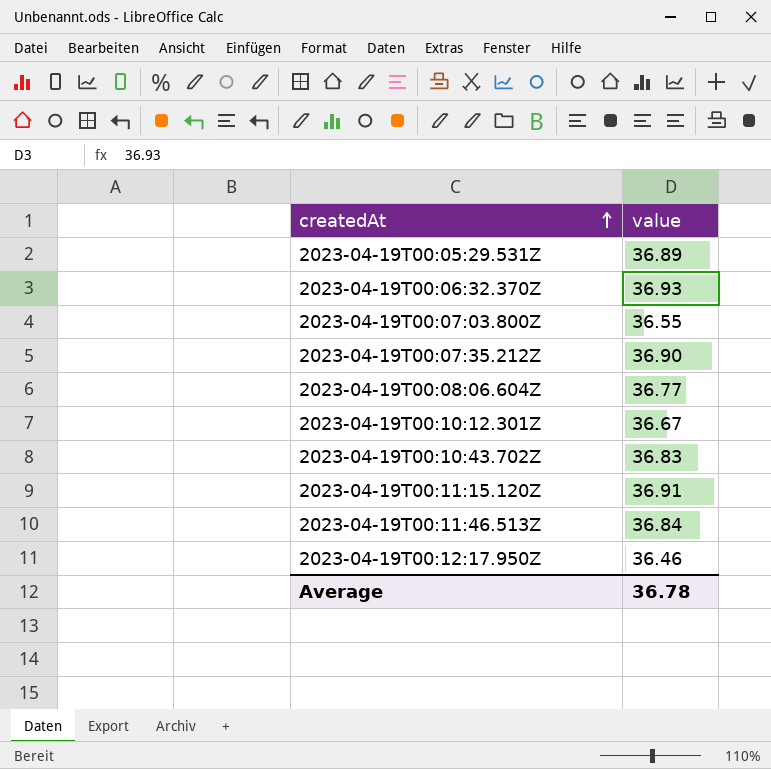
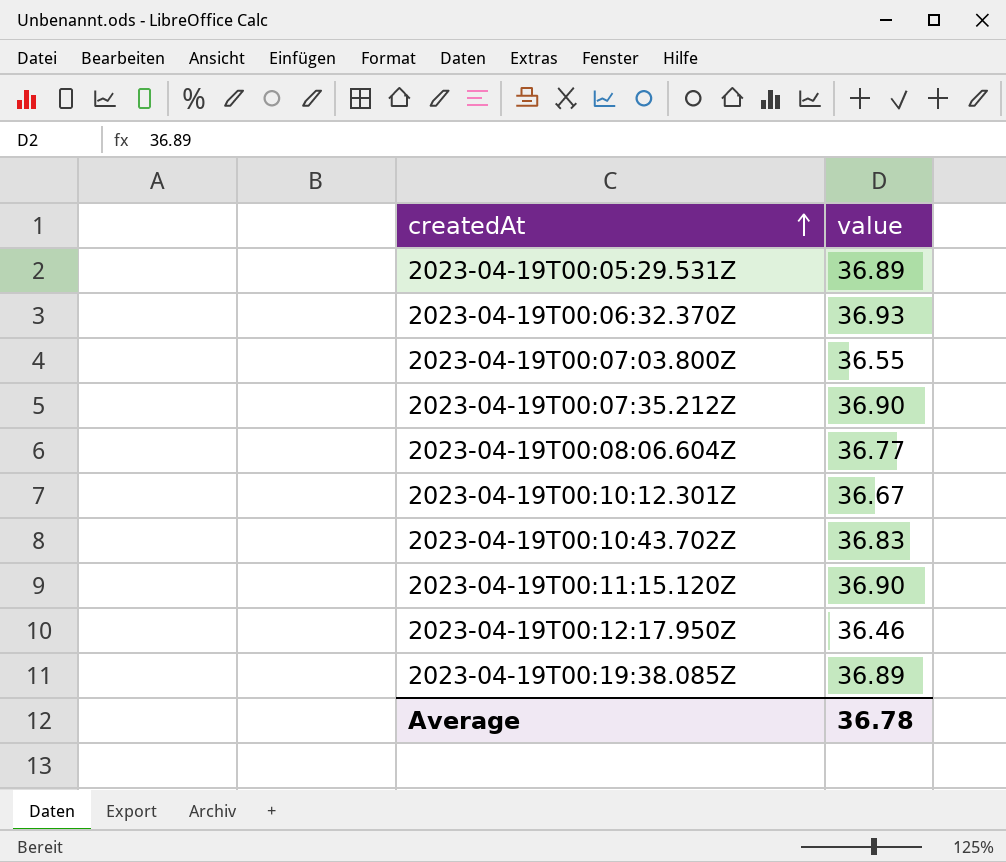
row 2023-04-19T00:11:46.513Z: 36.84 -> none
2023-04-19T00:11:15.120Z | value: 36.91 -> 36.90
row 2023-04-19T00:19:38.085Z: none -> 36.89

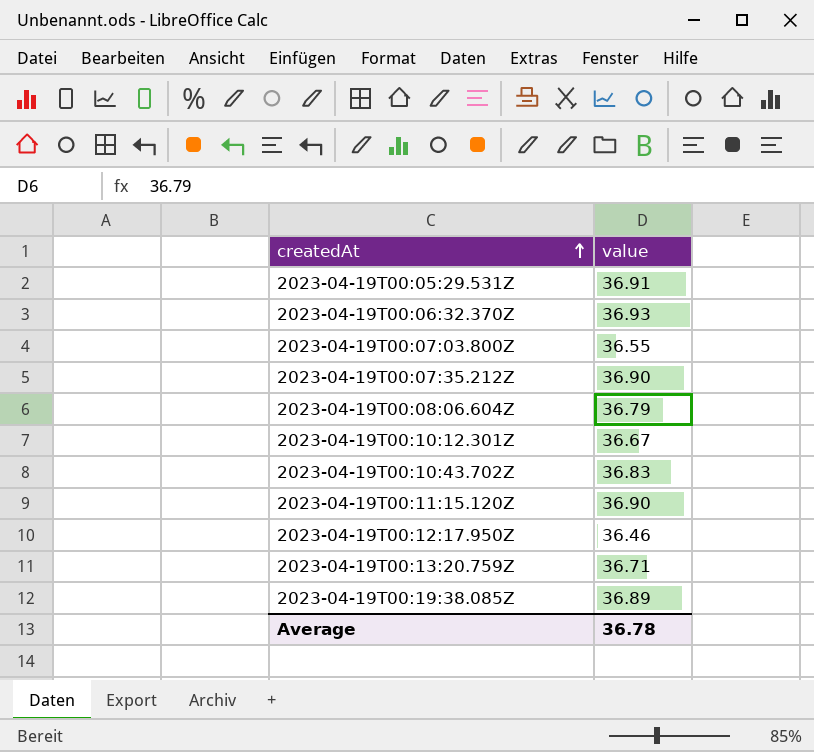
2023-04-19T00:05:29.531Z | value: 36.89 -> 36.91
2023-04-19T00:08:06.604Z | value: 36.77 -> 36.79
row 2023-04-19T00:13:20.759Z: none -> 36.71

